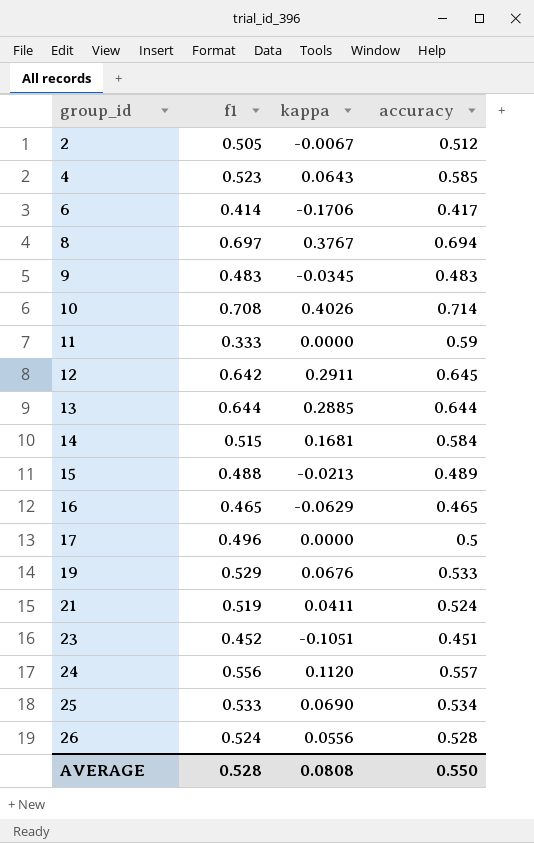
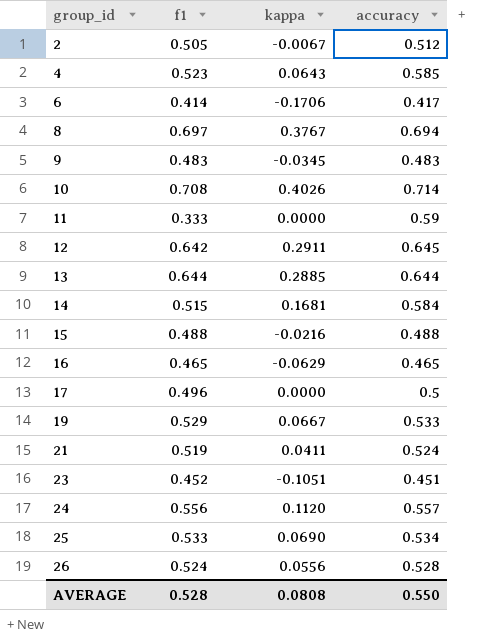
15 | kappa: -0.0213 -> -0.0216
15 | accuracy: 0.489 -> 0.488
19 | kappa: 0.0676 -> 0.0667

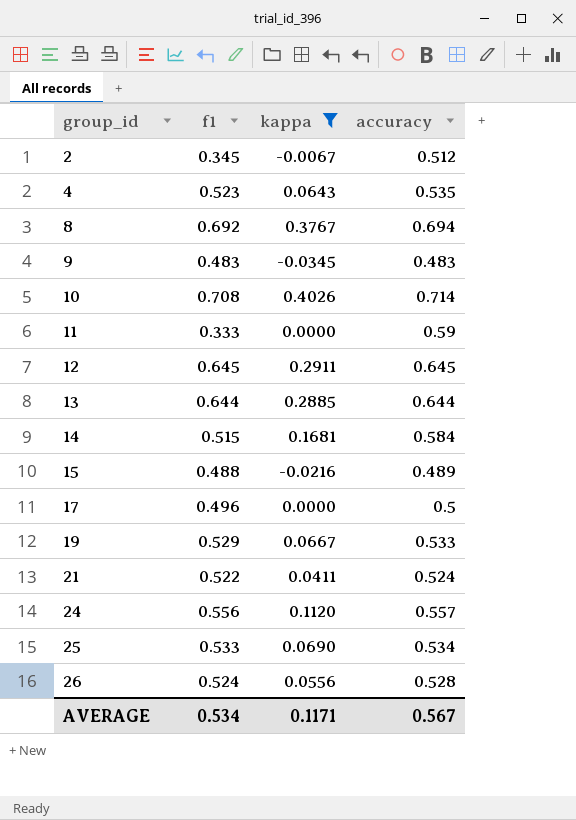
filter: none -> kappa >= -0.0345
2 | f1: 0.505 -> 0.345
4 | accuracy: 0.585 -> 0.535
8 | f1: 0.697 -> 0.692
12 | f1: 0.642 -> 0.645
15 | accuracy: 0.488 -> 0.489
21 | f1: 0.519 -> 0.522
AVERAGE | f1: 0.528 -> 0.534
AVERAGE | kappa: 0.0808 -> 0.1171
AVERAGE | accuracy: 0.550 -> 0.567

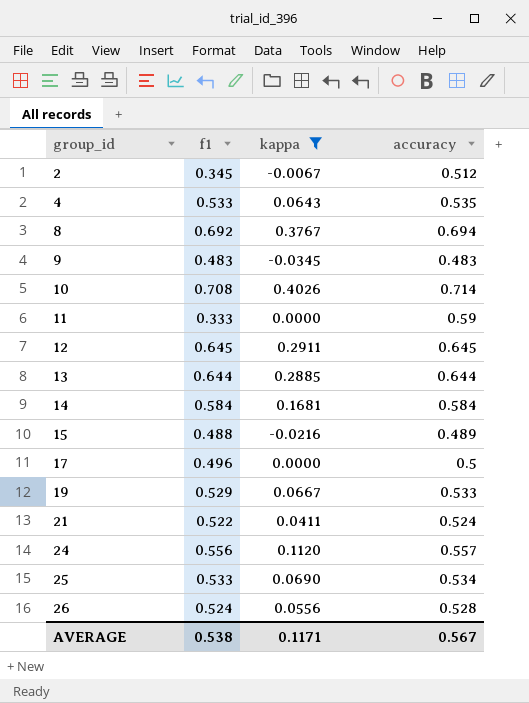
4 | f1: 0.523 -> 0.533
14 | f1: 0.515 -> 0.584
AVERAGE | f1: 0.534 -> 0.538

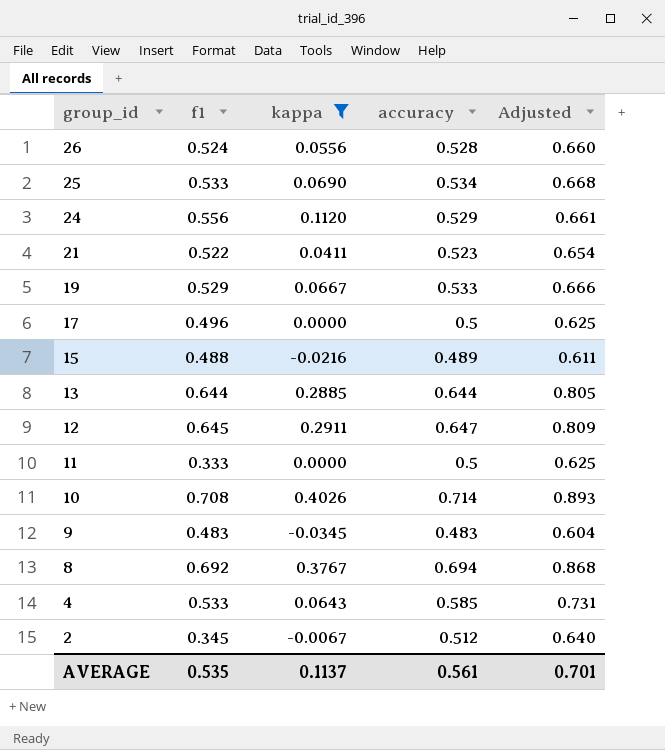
row order: group_id ascending -> group_id descending
column Adjusted | formula: none -> [accuracy] * 1.25
row 14: 0.584 | 0.1681 | 0.584 -> none
24 | accuracy: 0.557 -> 0.529
21 | accuracy: 0.524 -> 0.523
12 | accuracy: 0.645 -> 0.647
11 | accuracy: 0.59 -> 0.5
4 | accuracy: 0.535 -> 0.585
AVERAGE | f1: 0.538 -> 0.535
AVERAGE | kappa: 0.1171 -> 0.1137
AVERAGE | accuracy: 0.567 -> 0.561

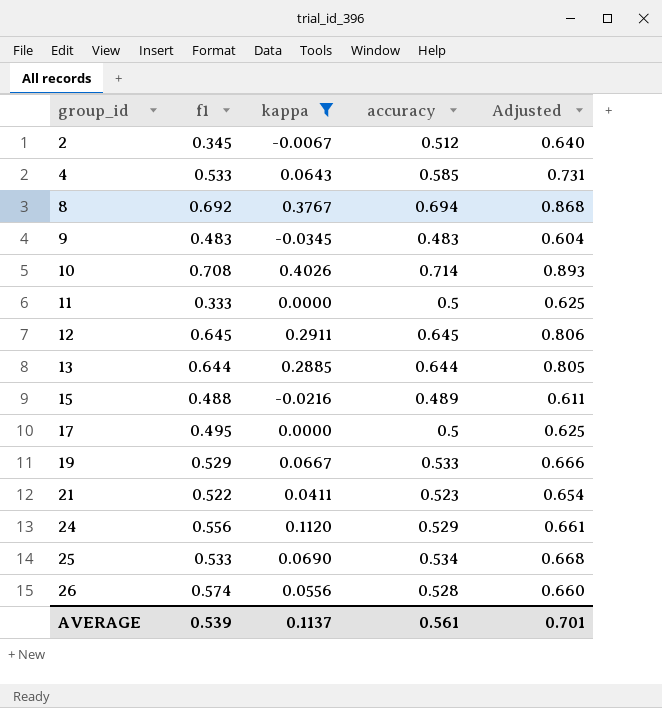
row order: group_id descending -> group_id ascending
12 | accuracy: 0.647 -> 0.645
12 | Adjusted: 0.809 -> 0.806
17 | f1: 0.496 -> 0.495
26 | f1: 0.524 -> 0.574
AVERAGE | f1: 0.535 -> 0.539

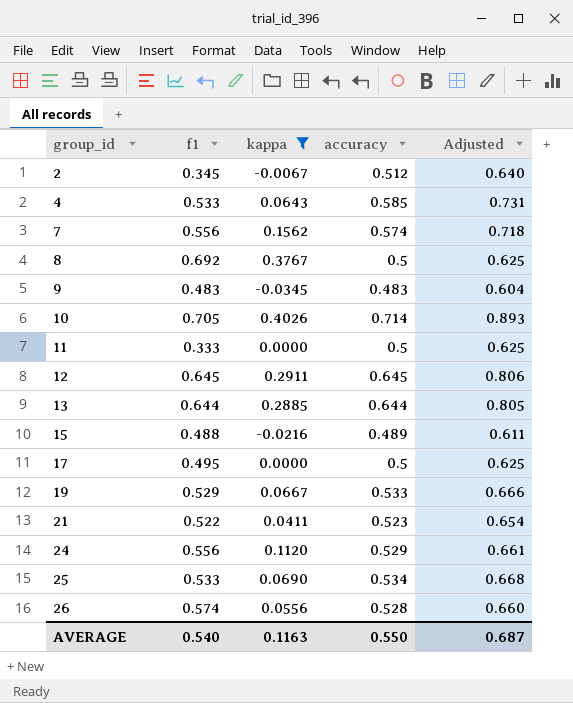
row 7: none -> 0.556 | 0.1562 | 0.574 | 0.718
8 | accuracy: 0.694 -> 0.5
8 | Adjusted: 0.868 -> 0.625
10 | f1: 0.708 -> 0.705
AVERAGE | f1: 0.539 -> 0.540
AVERAGE | kappa: 0.1137 -> 0.1163
AVERAGE | accuracy: 0.561 -> 0.550
AVERAGE | Adjusted: 0.701 -> 0.687

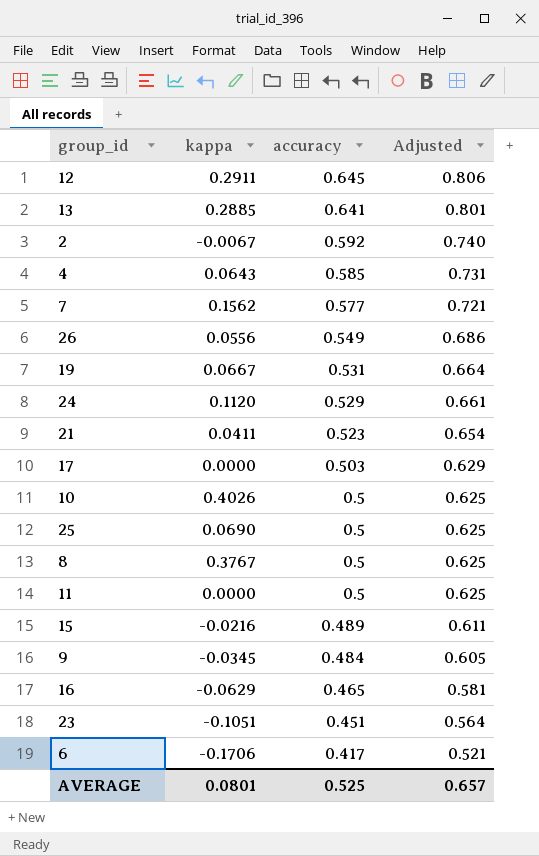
filter: kappa >= -0.0345 -> none
row order: group_id ascending -> accuracy descending
column f1 | position: 2 -> none
13 | accuracy: 0.644 -> 0.641
13 | Adjusted: 0.805 -> 0.801
2 | accuracy: 0.512 -> 0.592
2 | Adjusted: 0.640 -> 0.740
7 | accuracy: 0.574 -> 0.577
7 | Adjusted: 0.718 -> 0.721
26 | accuracy: 0.528 -> 0.549
26 | Adjusted: 0.660 -> 0.686
19 | accuracy: 0.533 -> 0.531
19 | Adjusted: 0.666 -> 0.664
17 | accuracy: 0.5 -> 0.503
17 | Adjusted: 0.625 -> 0.629
10 | accuracy: 0.714 -> 0.5
10 | Adjusted: 0.893 -> 0.625
25 | accuracy: 0.534 -> 0.5
25 | Adjusted: 0.668 -> 0.625
9 | accuracy: 0.483 -> 0.484
9 | Adjusted: 0.604 -> 0.605
AVERAGE | kappa: 0.1163 -> 0.0801
AVERAGE | accuracy: 0.550 -> 0.525
AVERAGE | Adjusted: 0.687 -> 0.657

